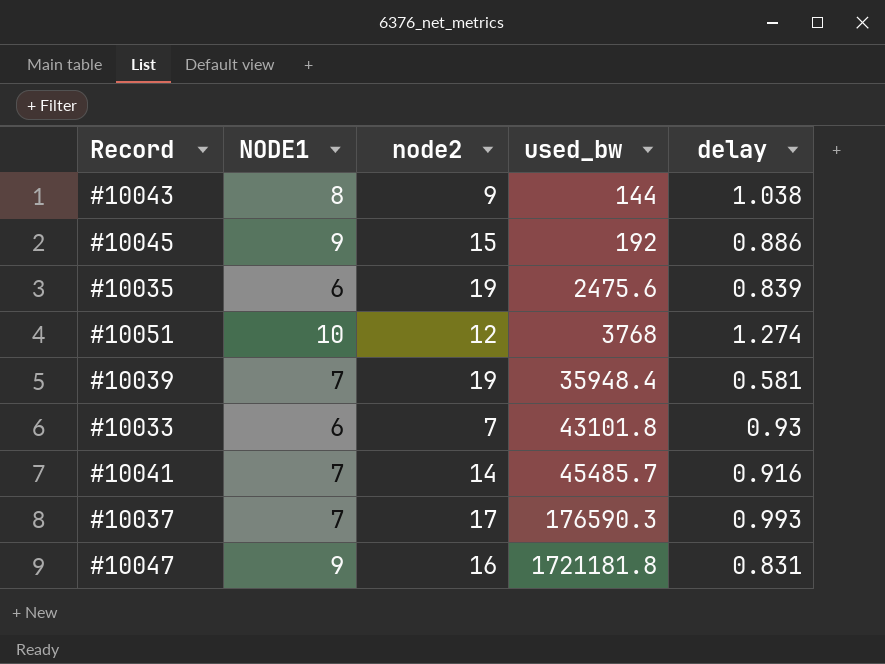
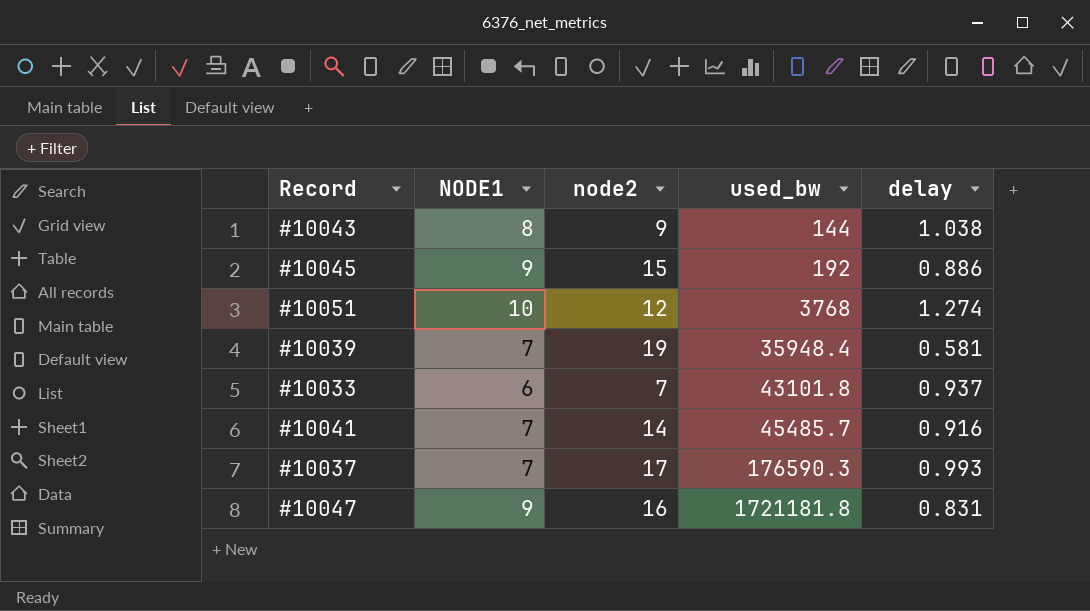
row #10035: 6 | 19 | 2475.6 | 0.839 -> none
#10033 | delay: 0.93 -> 0.937

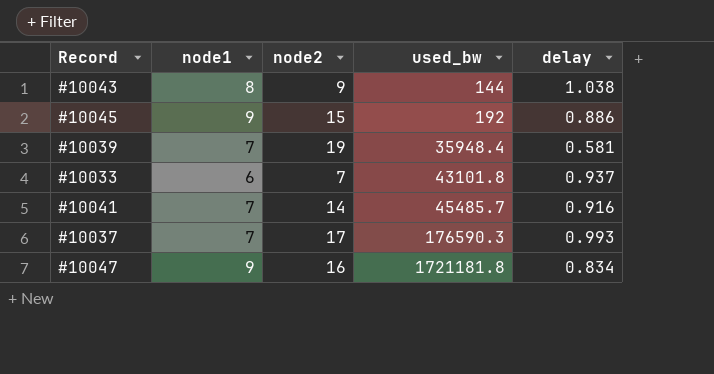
column name: NODE1 -> node1
row #10051: 10 | 12 | 3768 | 1.274 -> none
#10047 | delay: 0.831 -> 0.834

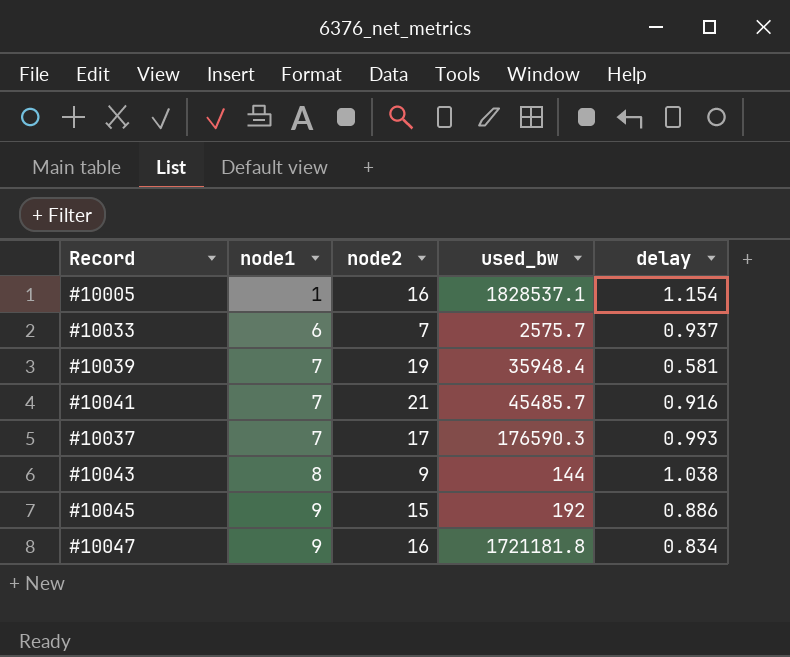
row order: used_bw ascending -> node1 ascending
row #10005: none -> 1 | 16 | 1828537.1 | 1.154
#10033 | used_bw: 43101.8 -> 2575.7
#10041 | node2: 14 -> 21

